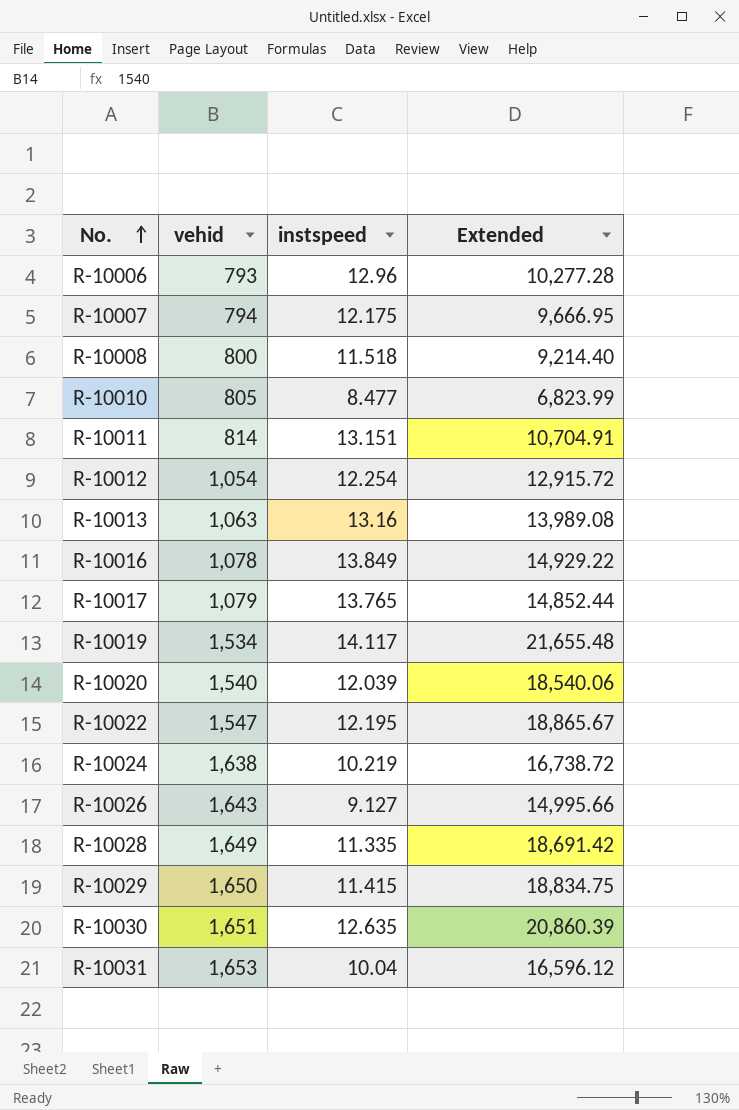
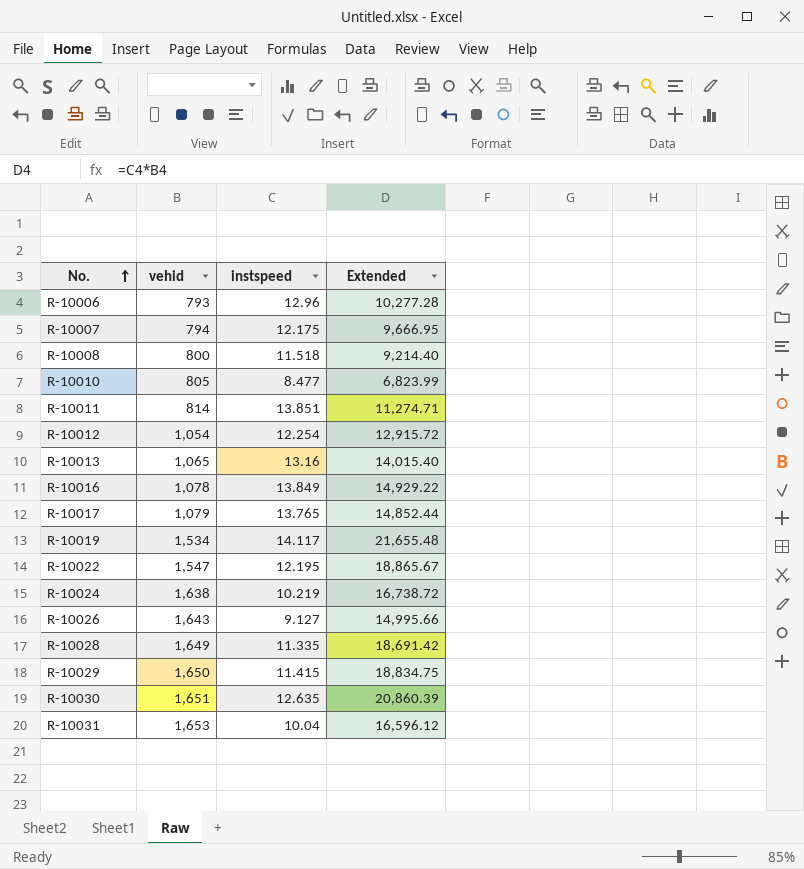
row R-10020: 1,540 | 12.039 | 18,540.06 -> none
R-10011 | instspeed: 13.151 -> 13.851
R-10011 | Extended: 10,704.91 -> 11,274.71
R-10013 | vehid: 1,063 -> 1,065
R-10013 | Extended: 13,989.08 -> 14,015.40

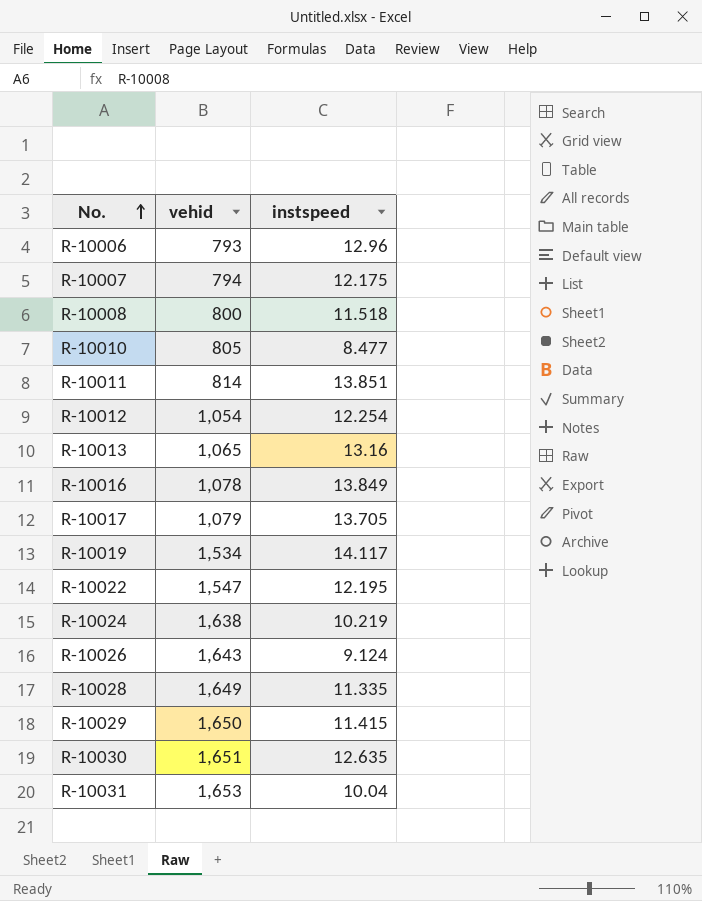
column Extended | formula: [vehid] * [instspeed] -> none
R-10017 | instspeed: 13.765 -> 13.705
R-10026 | instspeed: 9.127 -> 9.124

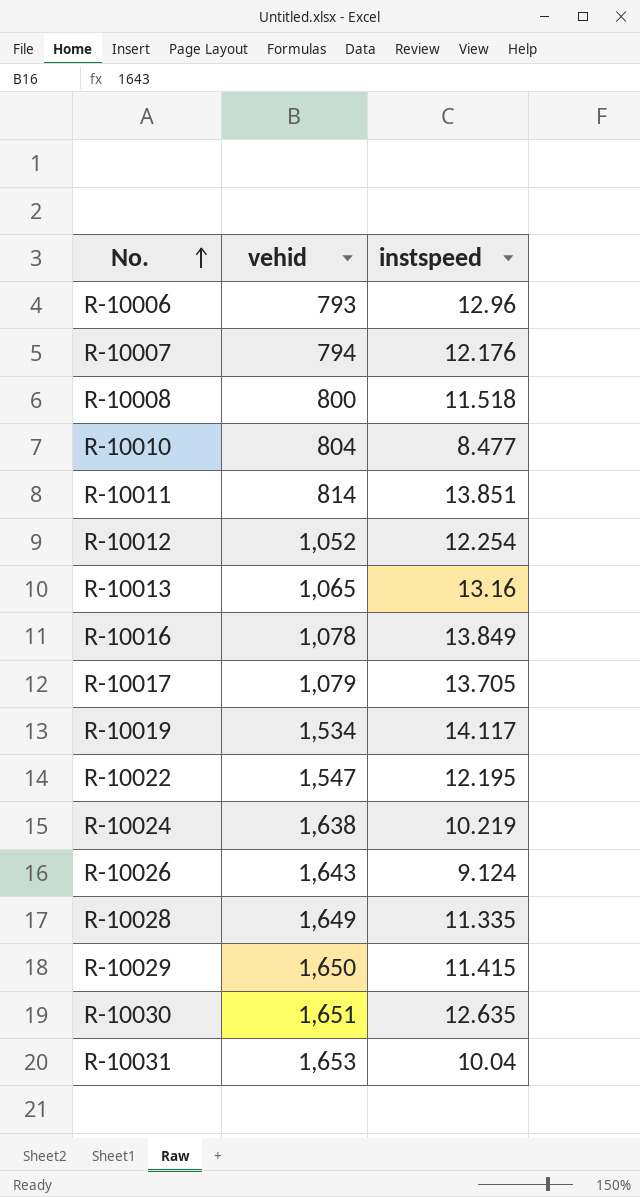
R-10007 | instspeed: 12.175 -> 12.176
R-10010 | vehid: 805 -> 804
R-10012 | vehid: 1,054 -> 1,052

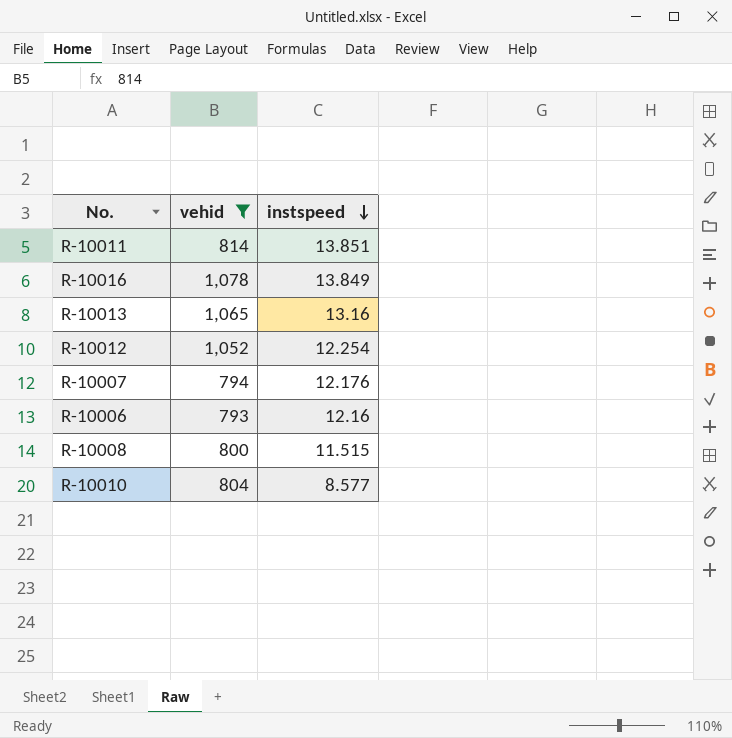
filter: none -> vehid <= 1,078
row order: No. ascending -> instspeed descending
R-10006 | instspeed: 12.96 -> 12.16
R-10008 | instspeed: 11.518 -> 11.515
R-10010 | instspeed: 8.477 -> 8.577

